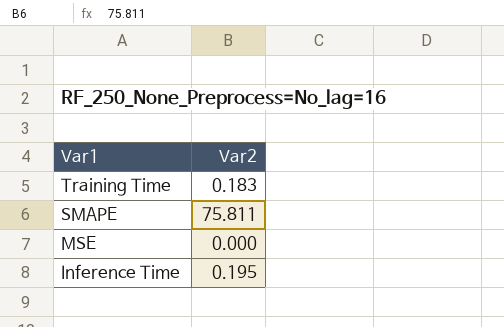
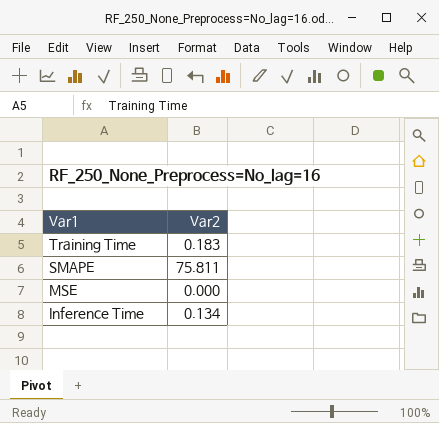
Inference Time | Var2: 0.195 -> 0.134

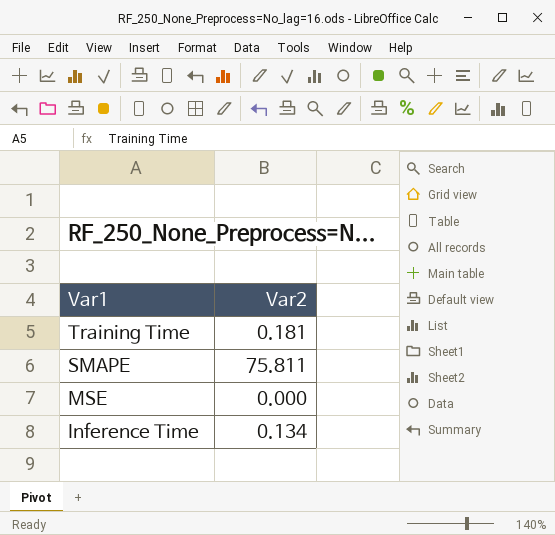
Training Time | Var2: 0.183 -> 0.181

